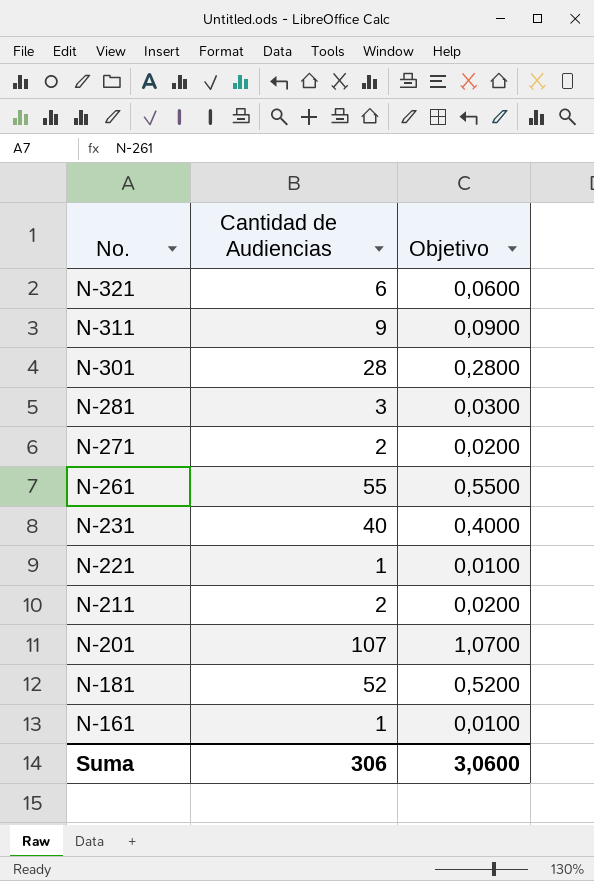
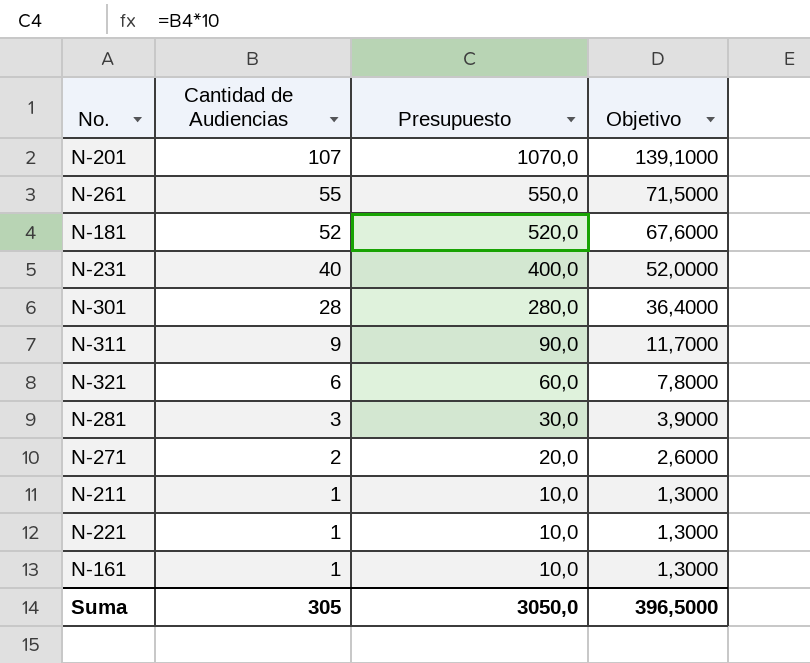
row order: No. descending -> Cantidad de Audiencias descending
column Presupuesto | formula: none -> [Cantidad de Audiencias] * 10
column Objetivo | formula: [Cantidad de Audiencias] * 0,01 -> [Cantidad de Audiencias] * 1,3
N-211 | Cantidad de Audiencias: 2 -> 1
Suma | Cantidad de Audiencias: 306 -> 305
Suma | Objetivo: 3,0600 -> 396,5000

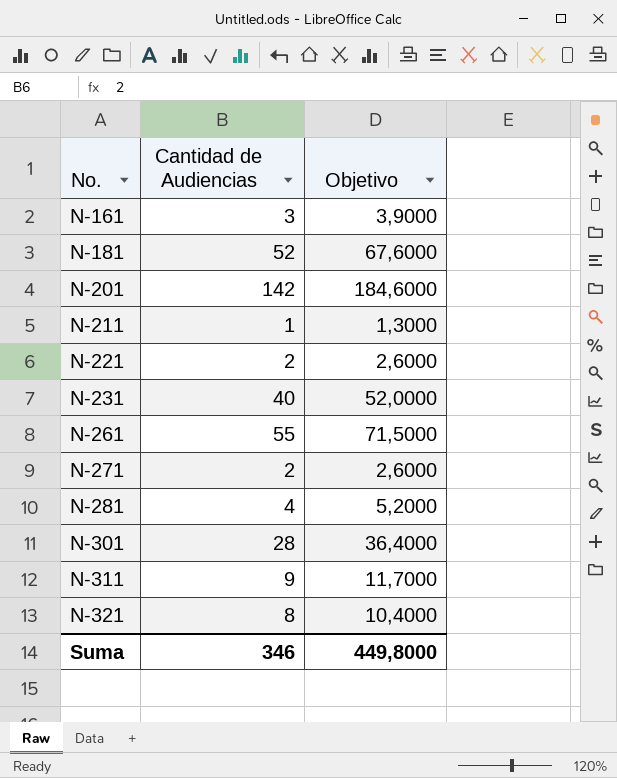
row order: Cantidad de Audiencias descending -> No. ascending
column Presupuesto | formula: [Cantidad de Audiencias] * 10 -> none
N-161 | Cantidad de Audiencias: 1 -> 3
N-161 | Objetivo: 1,3000 -> 3,9000
N-201 | Cantidad de Audiencias: 107 -> 142
N-201 | Objetivo: 139,1000 -> 184,6000
N-221 | Cantidad de Audiencias: 1 -> 2
N-221 | Objetivo: 1,3000 -> 2,6000
N-281 | Cantidad de Audiencias: 3 -> 4
N-281 | Objetivo: 3,9000 -> 5,2000
N-321 | Cantidad de Audiencias: 6 -> 8
N-321 | Objetivo: 7,8000 -> 10,4000
Suma | Cantidad de Audiencias: 305 -> 346
Suma | Objetivo: 396,5000 -> 449,8000

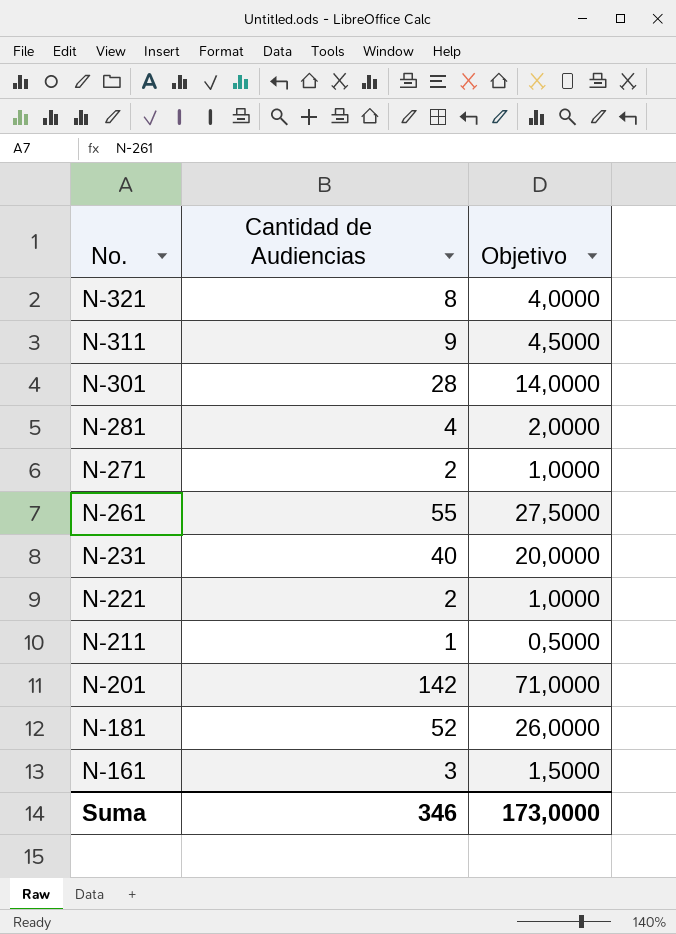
row order: No. ascending -> No. descending
column Objetivo | formula: [Cantidad de Audiencias] * 1,3 -> [Cantidad de Audiencias] * 0,5
Suma | Objetivo: 449,8000 -> 173,0000

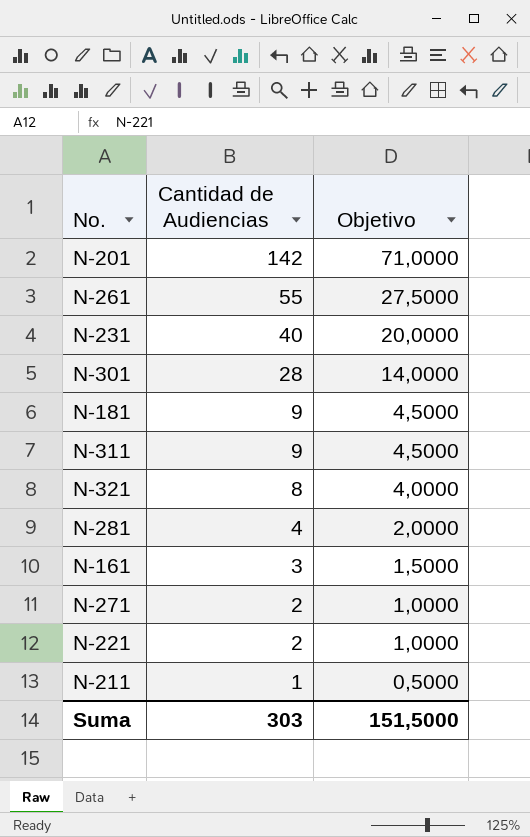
row order: No. descending -> Cantidad de Audiencias descending
N-181 | Cantidad de Audiencias: 52 -> 9
N-181 | Objetivo: 26,0000 -> 4,5000
Suma | Cantidad de Audiencias: 346 -> 303
Suma | Objetivo: 173,0000 -> 151,5000

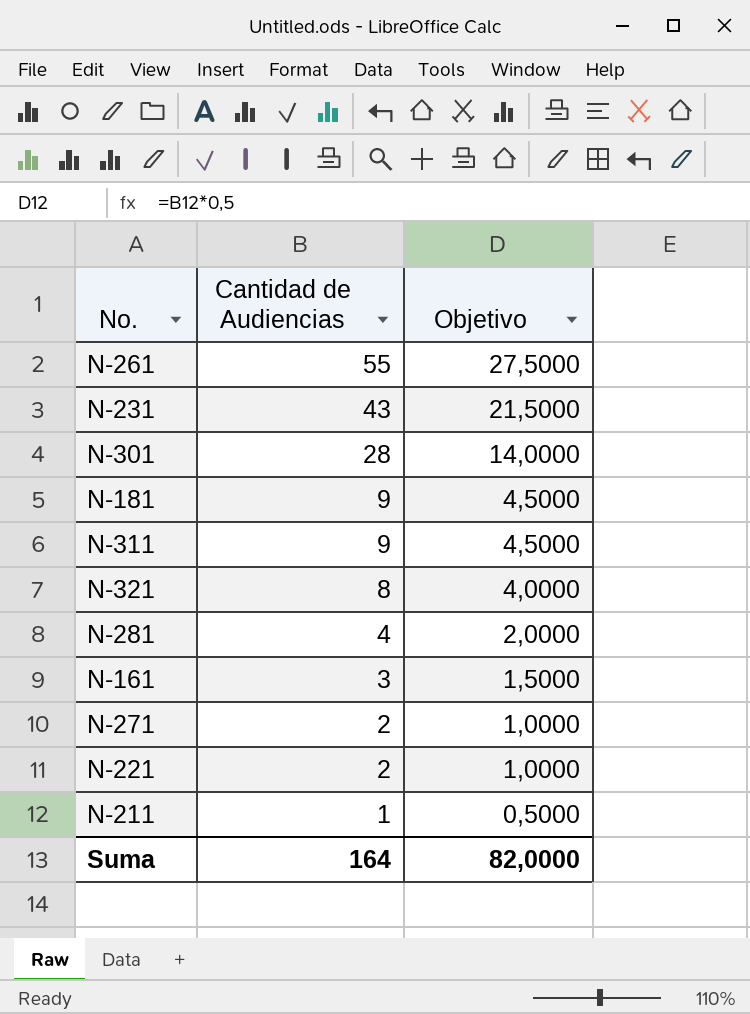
row N-201: 142 | 71,0000 -> none
N-231 | Cantidad de Audiencias: 40 -> 43
N-231 | Objetivo: 20,0000 -> 21,5000
Suma | Cantidad de Audiencias: 303 -> 164
Suma | Objetivo: 151,5000 -> 82,0000

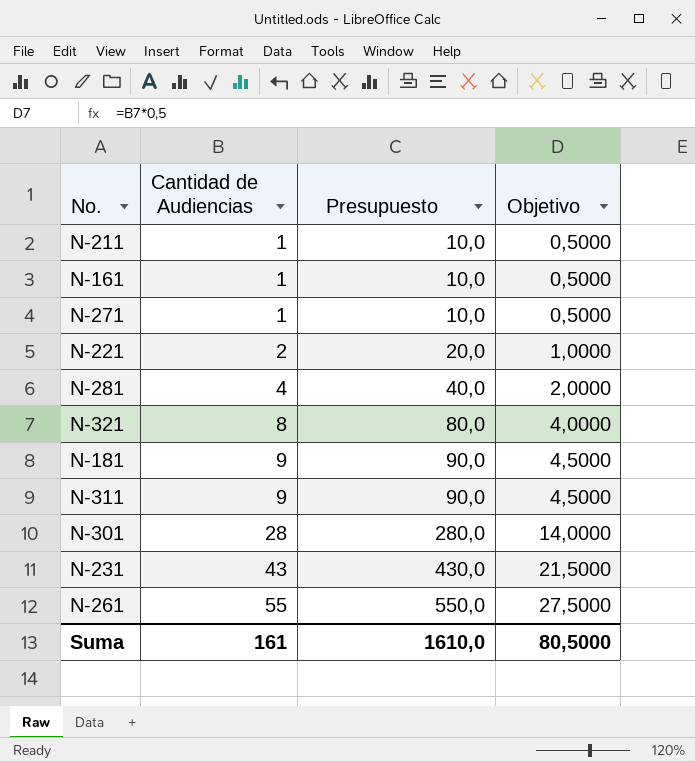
row order: Cantidad de Audiencias descending -> Cantidad de Audiencias ascending
column Presupuesto | formula: none -> [Cantidad de Audiencias] * 10
N-161 | Cantidad de Audiencias: 3 -> 1
N-161 | Objetivo: 1,5000 -> 0,5000
N-271 | Cantidad de Audiencias: 2 -> 1
N-271 | Objetivo: 1,0000 -> 0,5000
Suma | Cantidad de Audiencias: 164 -> 161
Suma | Objetivo: 82,0000 -> 80,5000

